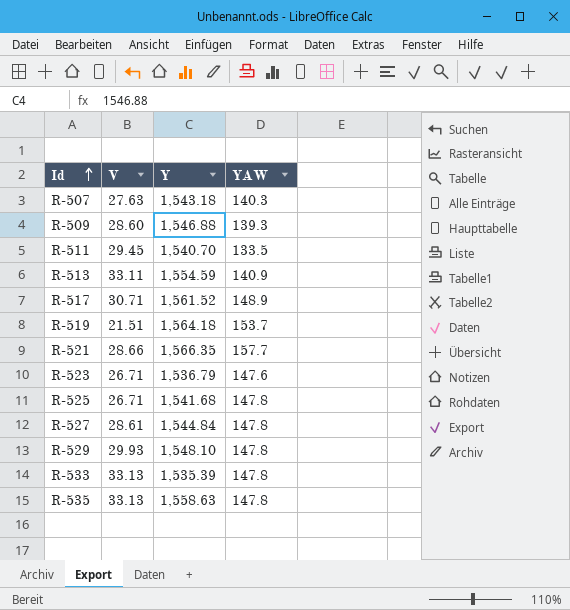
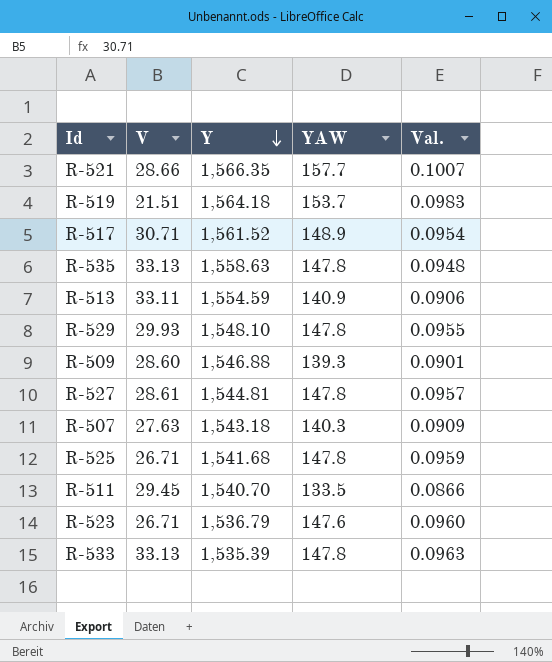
row order: Id ascending -> Y descending
column Val. | formula: none -> [YAW] / [Y]
R-527 | Y: 1,544.84 -> 1,544.81

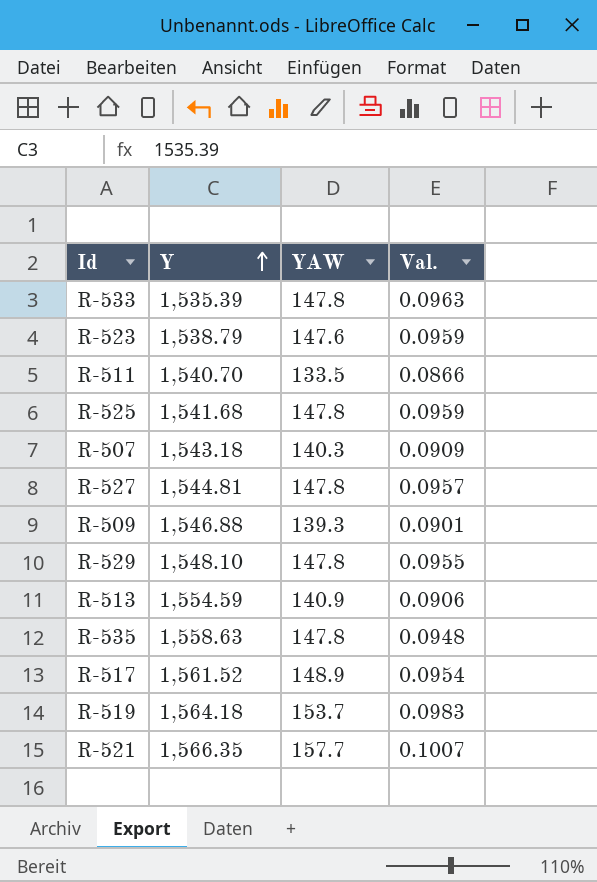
row order: Y descending -> Y ascending
column V | position: 2 -> none
R-523 | Y: 1,536.79 -> 1,538.79
R-523 | Val.: 0.0960 -> 0.0959

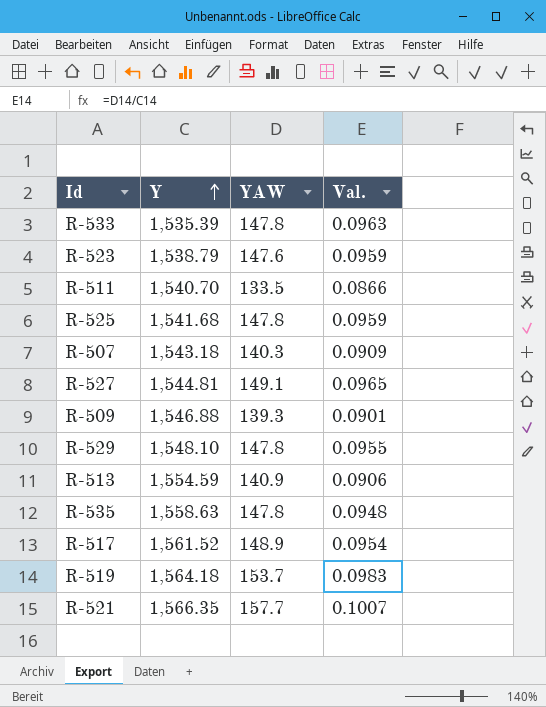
R-527 | YAW: 147.8 -> 149.1
R-527 | Val.: 0.0957 -> 0.0965

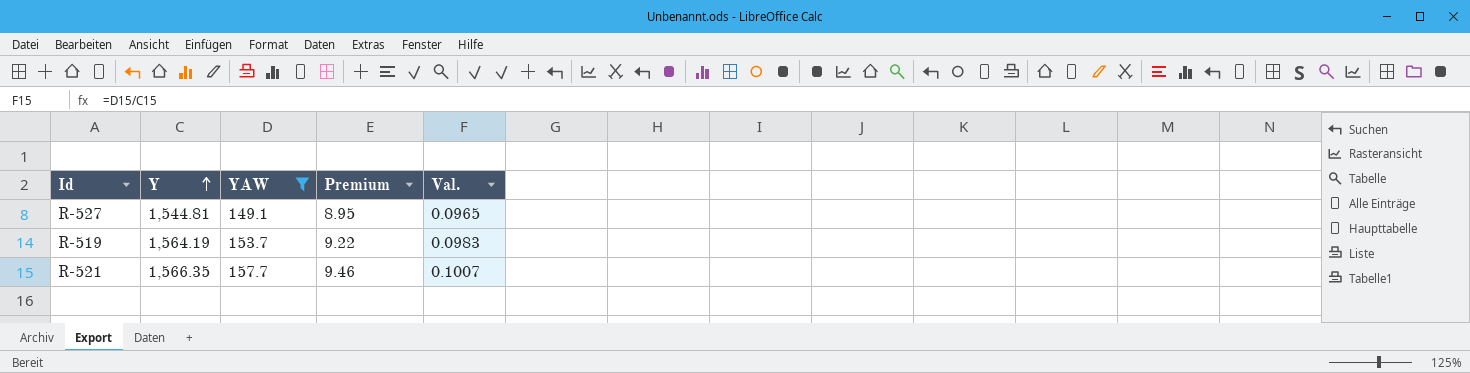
filter: none -> YAW >= 149.1
column Premium | formula: none -> [YAW] * 0.06
R-519 | Y: 1,564.18 -> 1,564.19

